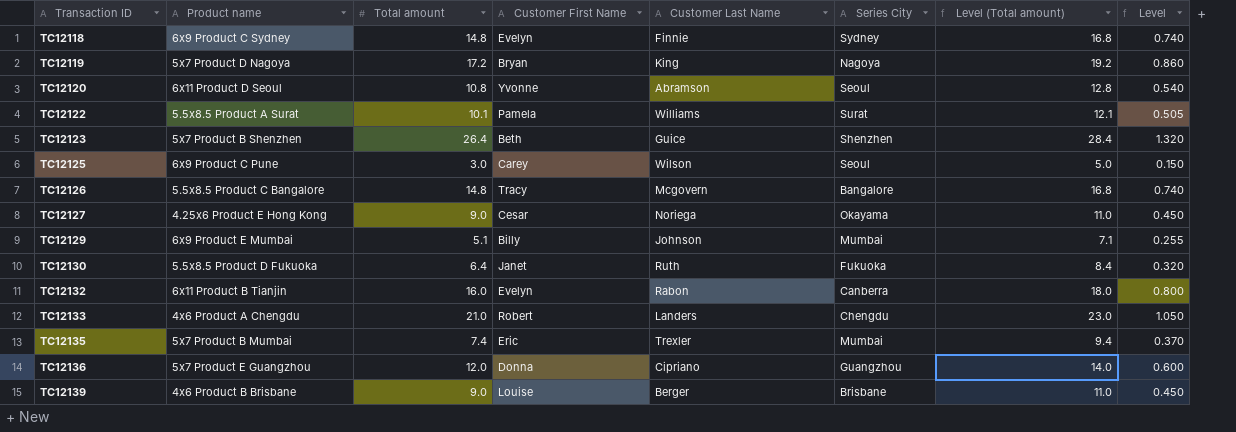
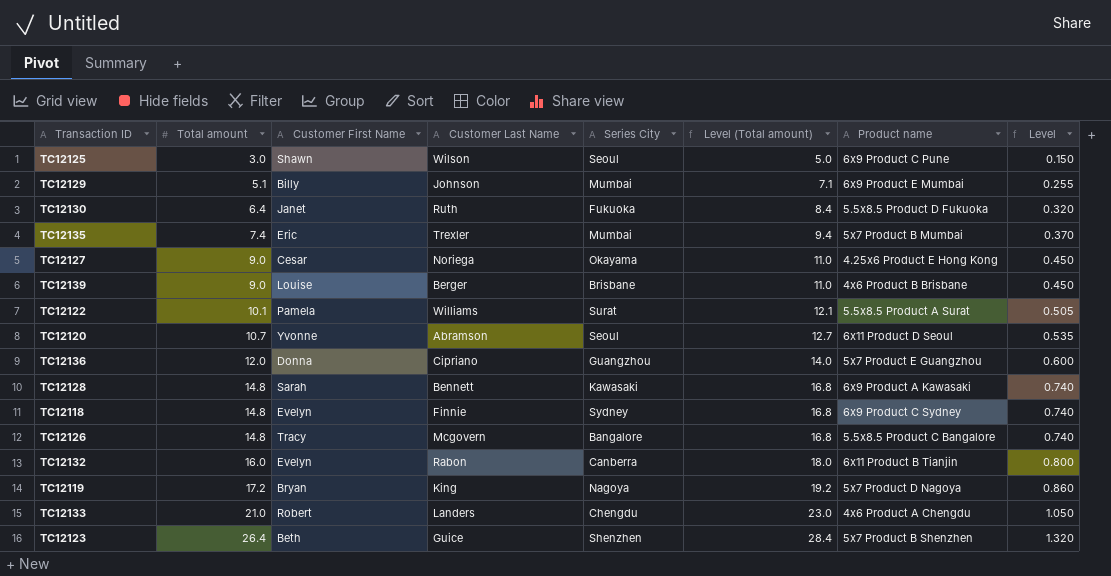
row order: Transaction ID ascending -> Total amount ascending
column Product name | position: 2 -> 7
TC12125 | Customer First Name: Carey -> Shawn
TC12120 | Total amount: 10.8 -> 10.7
TC12120 | Level (Total amount): 12.8 -> 12.7
TC12120 | Level: 0.540 -> 0.535
row TC12128: none -> 14.8 | Sarah | Bennett | Kawasaki | 16.8 | 6x9 Product A Kawasaki | 0.740

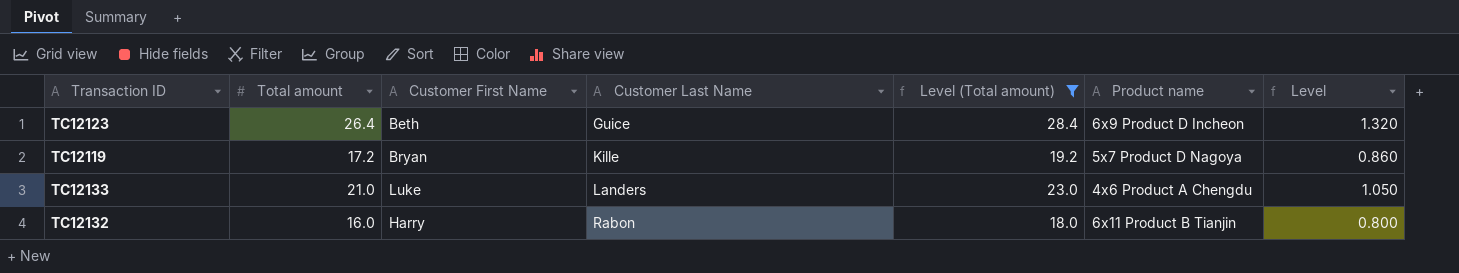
filter: none -> Level (Total amount) >= 18.0
row order: Total amount ascending -> Customer Last Name ascending
column Series City | position: 5 -> none
TC12123 | Product name: 5x7 Product B Shenzhen -> 6x9 Product D Incheon
TC12119 | Customer Last Name: King -> Kille
TC12133 | Customer First Name: Robert -> Luke
TC12132 | Customer First Name: Evelyn -> Harry

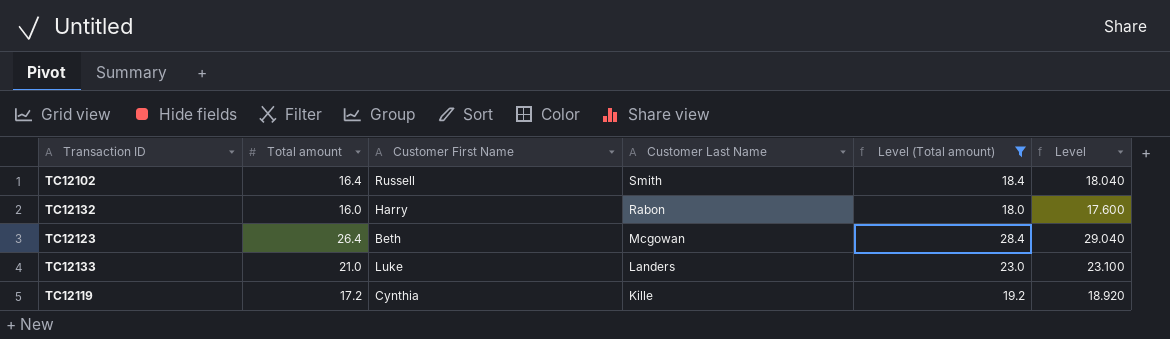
row order: Customer Last Name ascending -> Customer Last Name descending
column Product name | position: 6 -> none
column Level | formula: [Total amount] * 0.05 -> [Total amount] * 1.1
row TC12102: none -> 16.4 | Russell | Smith | 18.4 | 18.040
TC12123 | Customer Last Name: Guice -> Mcgowan
TC12119 | Customer First Name: Bryan -> Cynthia

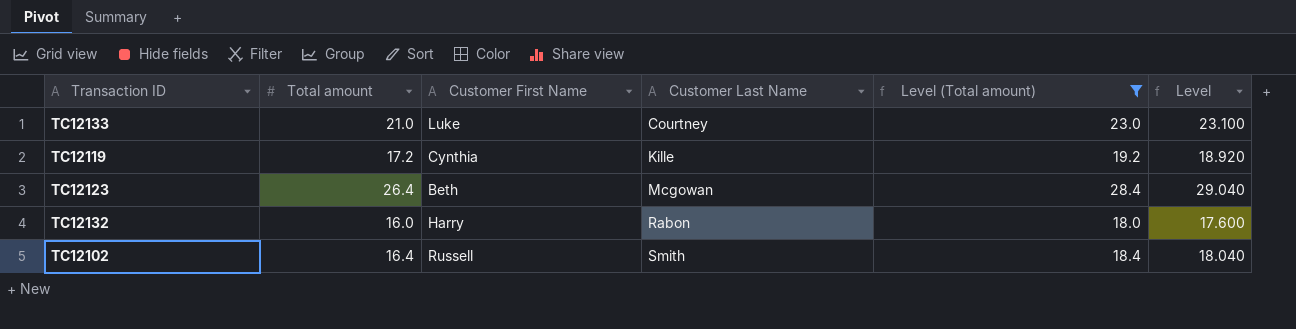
row order: Customer Last Name descending -> Customer Last Name ascending
TC12133 | Customer Last Name: Landers -> Courtney

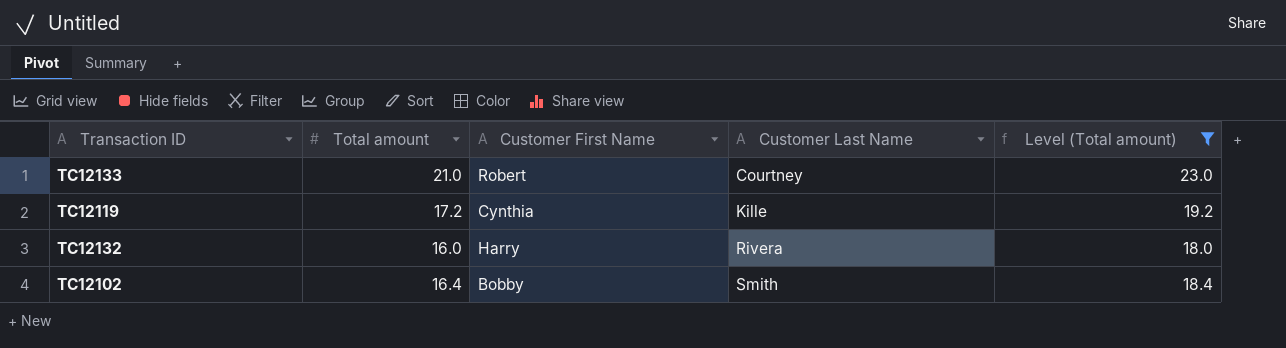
column Level | formula: [Total amount] * 1.1 -> none
row TC12123: 26.4 | Beth | Mcgowan | 28.4 | 29.040 -> none
TC12133 | Customer First Name: Luke -> Robert
TC12132 | Customer Last Name: Rabon -> Rivera
TC12102 | Customer First Name: Russell -> Bobby

